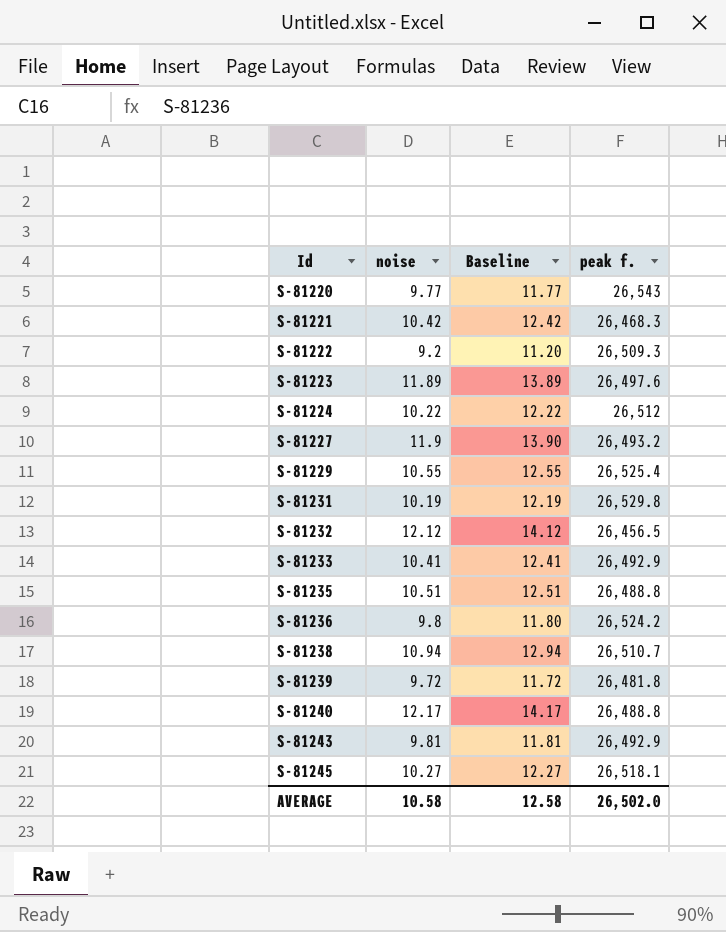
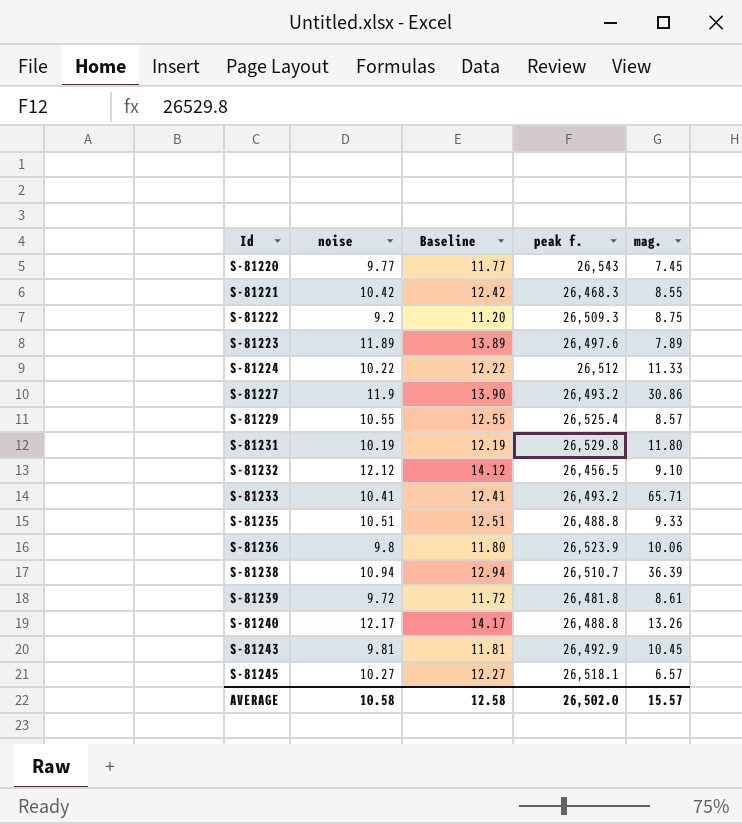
column mag. | position: none -> 5
S-81233 | peak f.: 26,492.9 -> 26,493.2
S-81236 | peak f.: 26,524.2 -> 26,523.9

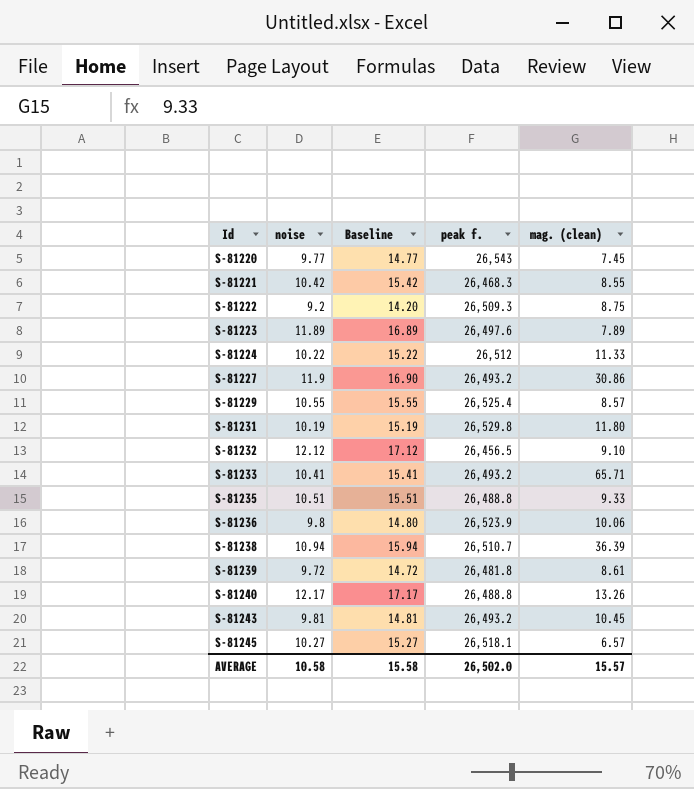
column Baseline | formula: [noise] + 2 -> [noise] + 5
column name: mag. -> mag. (clean)
S-81243 | peak f.: 26,492.9 -> 26,493.2
AVERAGE | Baseline: 12.58 -> 15.58

